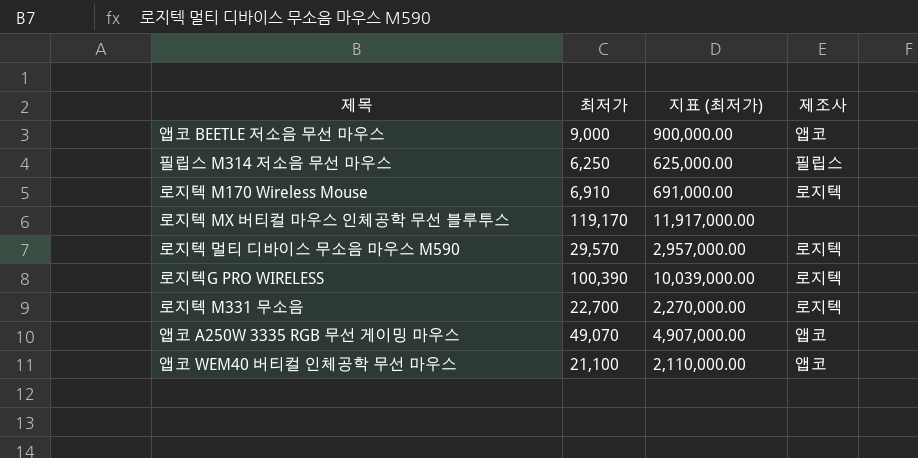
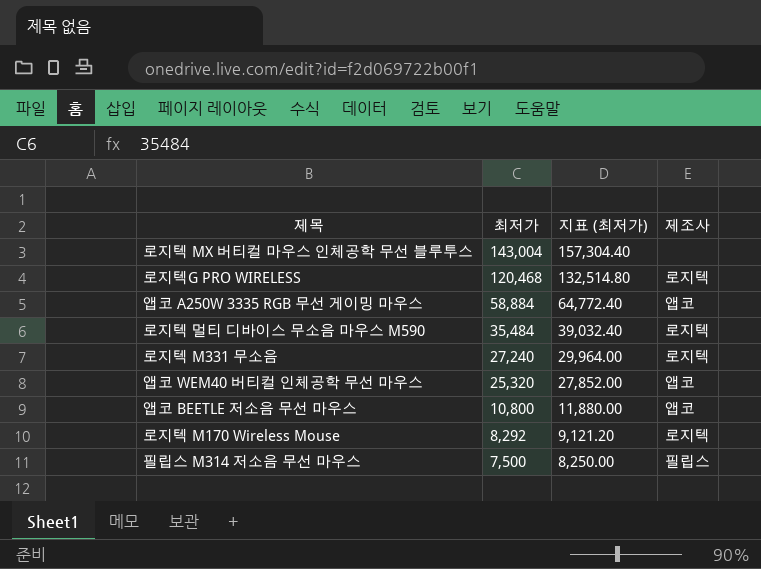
row order: none -> 최저가 descending
column 지표 (최저가) | formula: [최저가] * 100 -> [최저가] * 1.1
로지텍 MX 버티컬 마우스 인체공학 무선 블루투스 | 최저가: 119,170 -> 143,004
로지텍G PRO WIRELESS | 최저가: 100,390 -> 120,468
앱코 A250W 3335 RGB 무선 게이밍 마우스 | 최저가: 49,070 -> 58,884
로지텍 멀티 디바이스 무소음 마우스 M590 | 최저가: 29,570 -> 35,484
로지텍 M331 무소음 | 최저가: 22,700 -> 27,240
앱코 WEM40 버티컬 인체공학 무선 마우스 | 최저가: 21,100 -> 25,320
앱코 BEETLE 저소음 무선 마우스 | 최저가: 9,000 -> 10,800
로지텍 M170 Wireless Mouse | 최저가: 6,910 -> 8,292
필립스 M314 저소음 무선 마우스 | 최저가: 6,250 -> 7,500

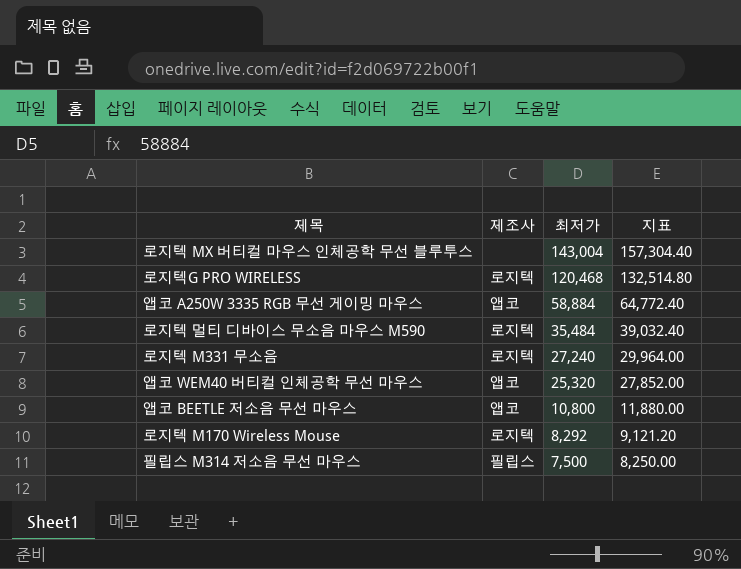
column 제조사 | position: 4 -> 2
column name: 지표 (최저가) -> 지표

